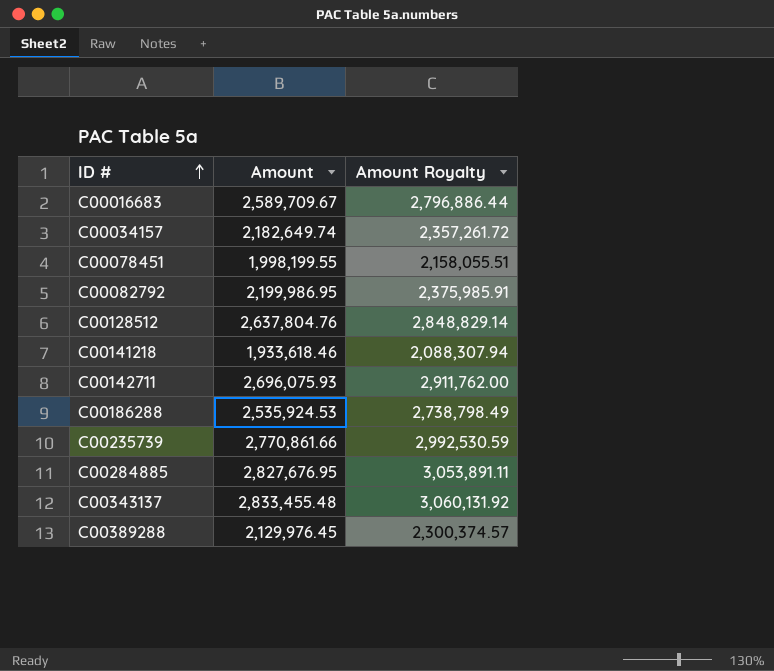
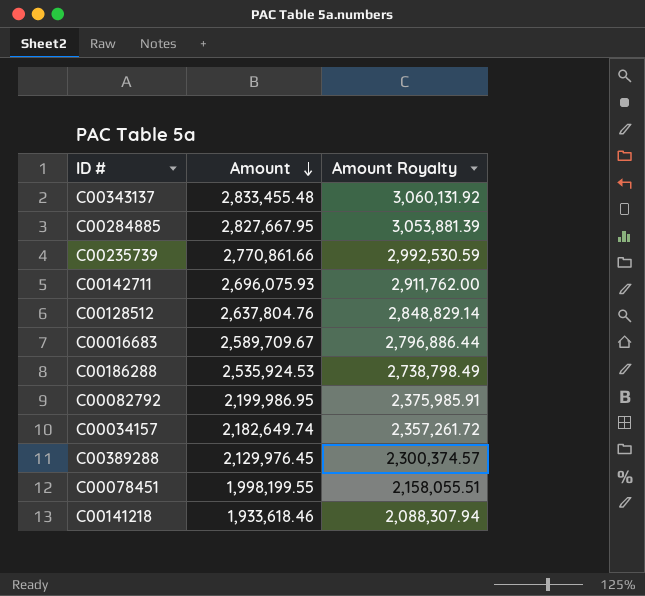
row order: ID # ascending -> Amount descending
C00284885 | Amount: 2,827,676.95 -> 2,827,667.95
C00284885 | Amount Royalty: 3,053,891.11 -> 3,053,881.39

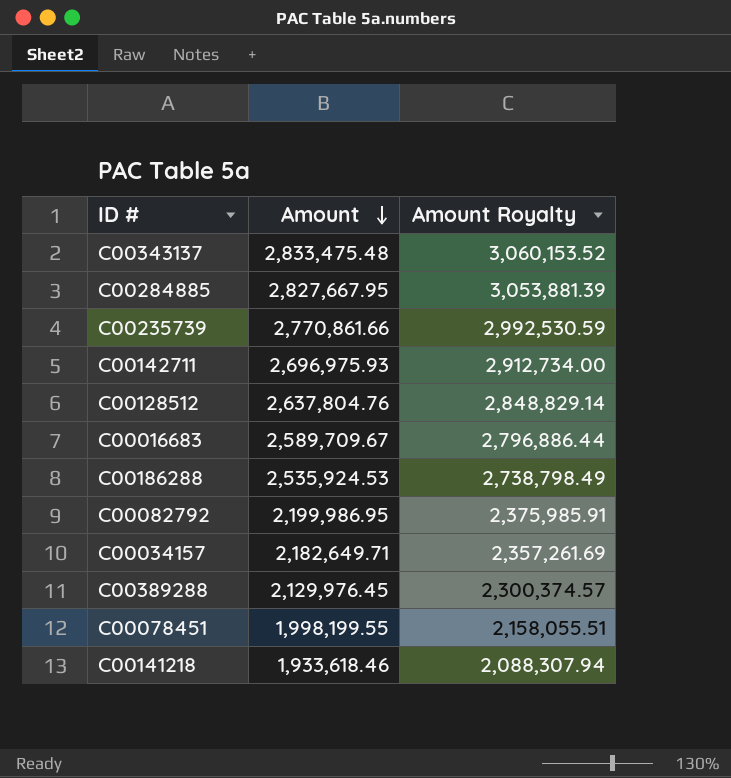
C00343137 | Amount: 2,833,455.48 -> 2,833,475.48
C00343137 | Amount Royalty: 3,060,131.92 -> 3,060,153.52
C00142711 | Amount: 2,696,075.93 -> 2,696,975.93
C00142711 | Amount Royalty: 2,911,762.00 -> 2,912,734.00
C00034157 | Amount: 2,182,649.74 -> 2,182,649.71
C00034157 | Amount Royalty: 2,357,261.72 -> 2,357,261.69

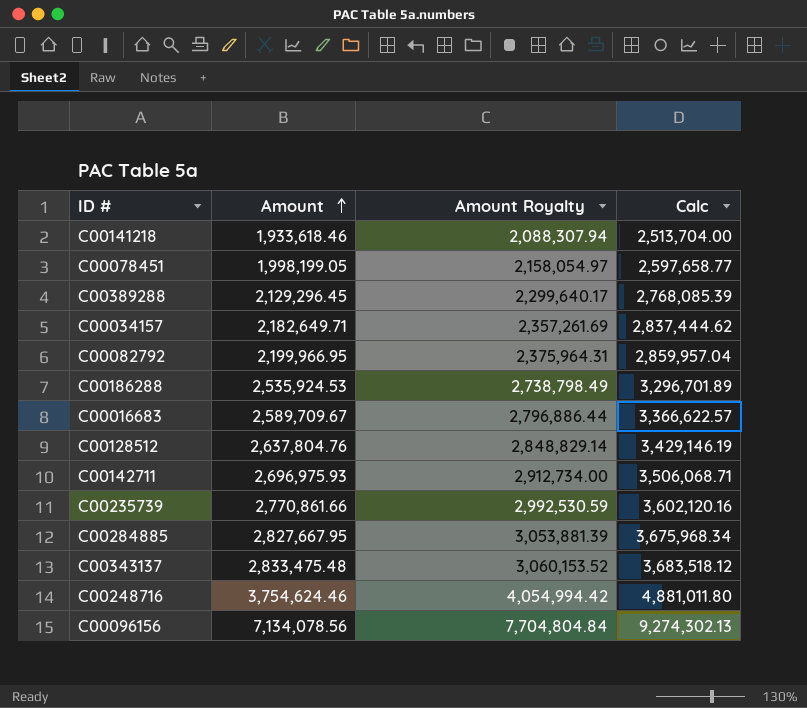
row order: Amount descending -> Amount ascending
column Calc | formula: none -> [Amount] * 1.3
C00078451 | Amount: 1,998,199.55 -> 1,998,199.05
C00078451 | Amount Royalty: 2,158,055.51 -> 2,158,054.97
C00389288 | Amount: 2,129,976.45 -> 2,129,296.45
C00389288 | Amount Royalty: 2,300,374.57 -> 2,299,640.17
C00082792 | Amount: 2,199,986.95 -> 2,199,966.95
C00082792 | Amount Royalty: 2,375,985.91 -> 2,375,964.31
row C00248716: none -> 3,754,624.46 | 4,054,994.42 | 4,881,011.80
row C00096156: none -> 7,134,078.56 | 7,704,804.84 | 9,274,302.13

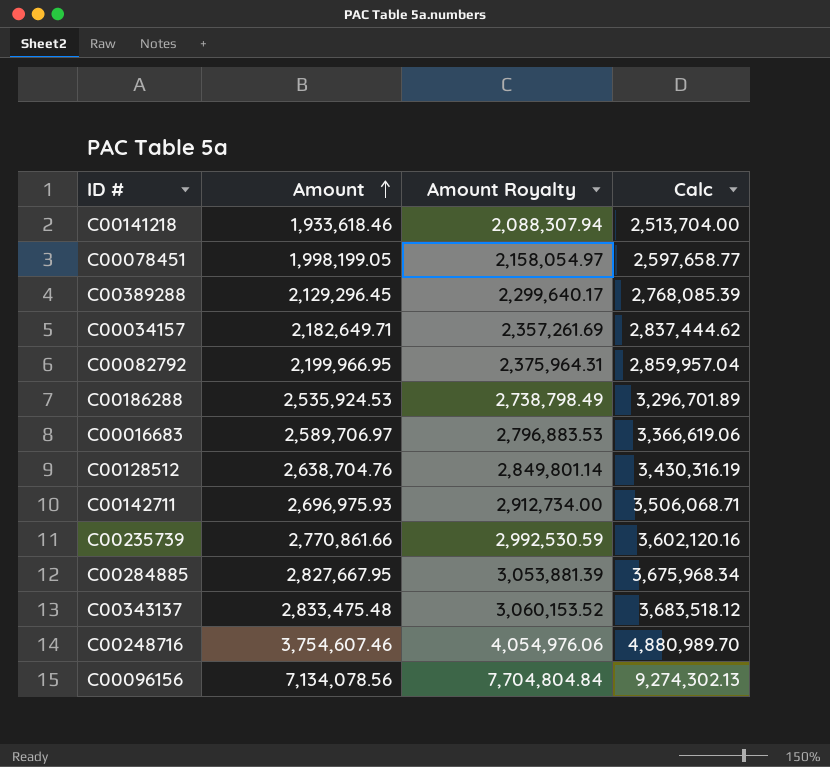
C00016683 | Amount: 2,589,709.67 -> 2,589,706.97
C00016683 | Amount Royalty: 2,796,886.44 -> 2,796,883.53
C00016683 | Calc: 3,366,622.57 -> 3,366,619.06
C00128512 | Amount: 2,637,804.76 -> 2,638,704.76
C00128512 | Amount Royalty: 2,848,829.14 -> 2,849,801.14
C00128512 | Calc: 3,429,146.19 -> 3,430,316.19
C00248716 | Amount: 3,754,624.46 -> 3,754,607.46
C00248716 | Amount Royalty: 4,054,994.42 -> 4,054,976.06
C00248716 | Calc: 4,881,011.80 -> 4,880,989.70

